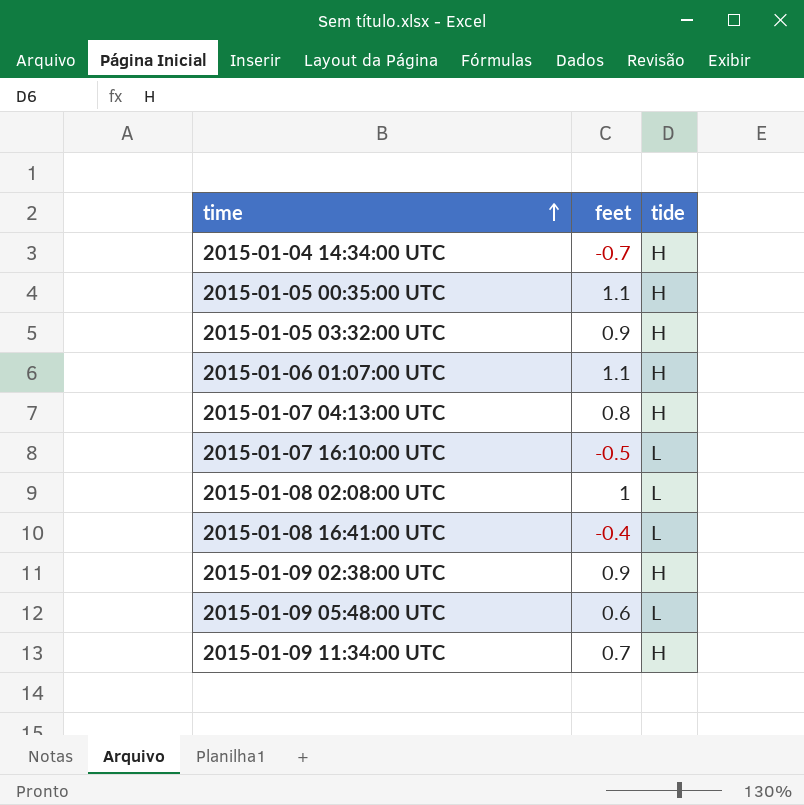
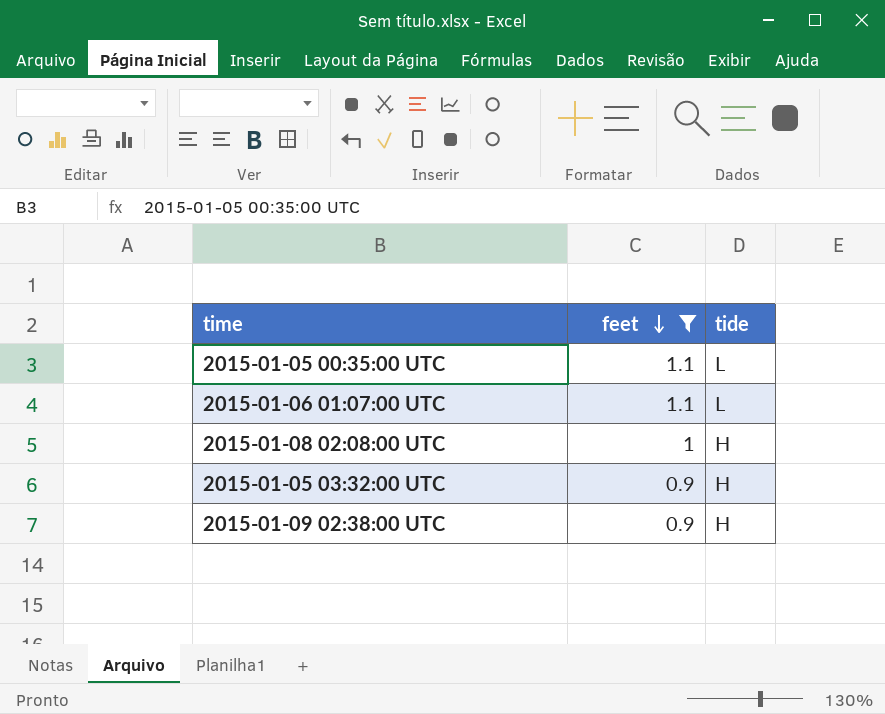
filter: none -> feet >= 0.9
row order: time ascending -> feet descending
2015-01-05 00:35:00 UTC | tide: H -> L
2015-01-06 01:07:00 UTC | tide: H -> L
2015-01-08 02:08:00 UTC | tide: L -> H

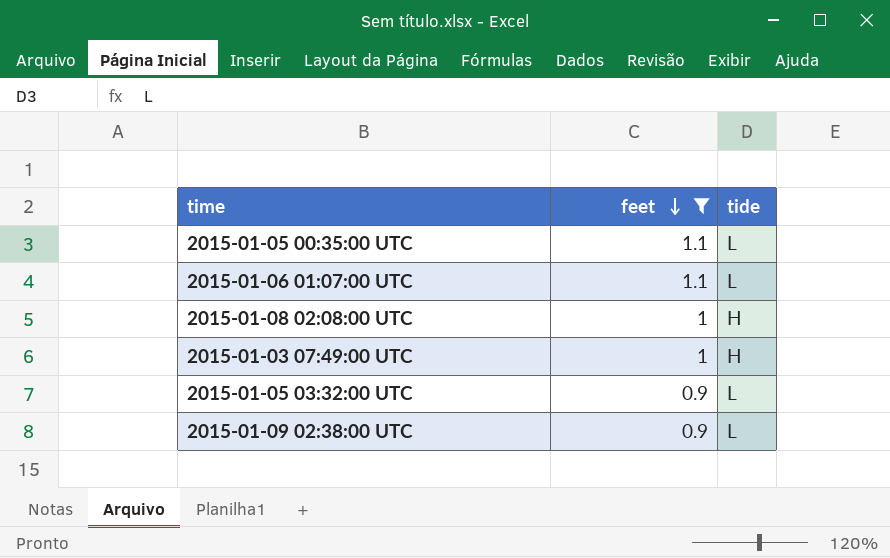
row 2015-01-03 07:49:00 UTC: none -> 1 | H
2015-01-05 03:32:00 UTC | tide: H -> L
2015-01-09 02:38:00 UTC | tide: H -> L

